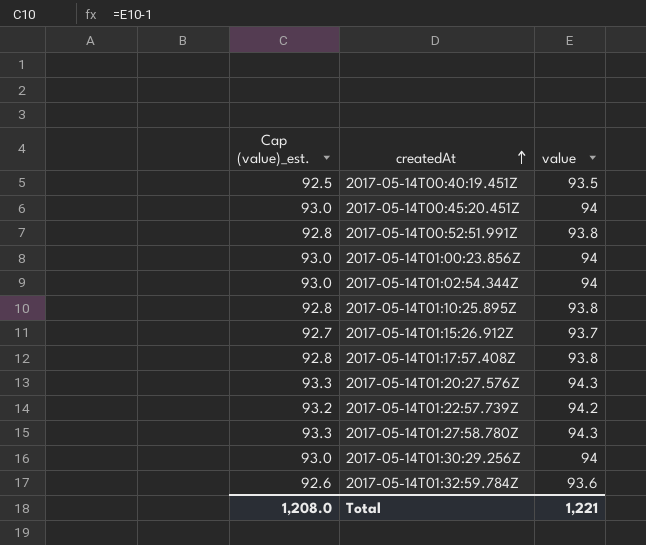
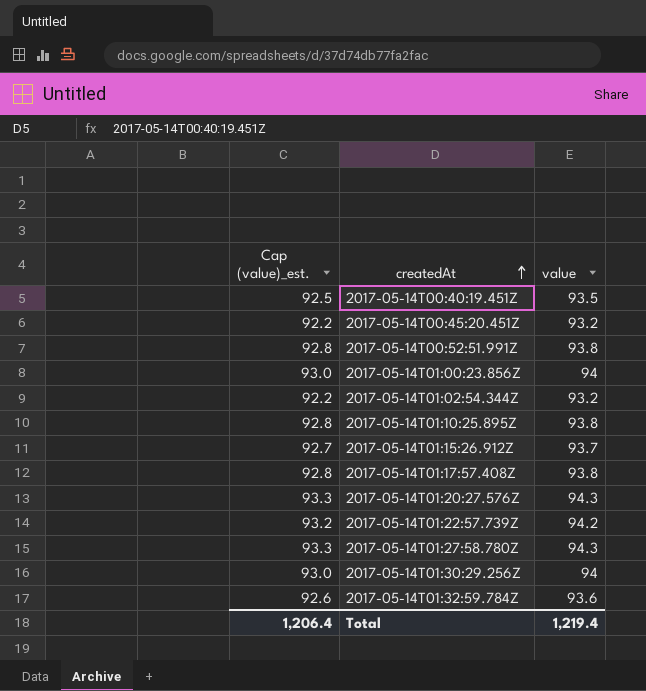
2017-05-14T00:45:20.451Z | Cap (value)_est.: 93.0 -> 92.2
2017-05-14T00:45:20.451Z | value: 94 -> 93.2
2017-05-14T01:02:54.344Z | Cap (value)_est.: 93.0 -> 92.2
2017-05-14T01:02:54.344Z | value: 94 -> 93.2
Total | Cap (value)_est.: 1,208.0 -> 1,206.4
Total | value: 1,221 -> 1,219.4

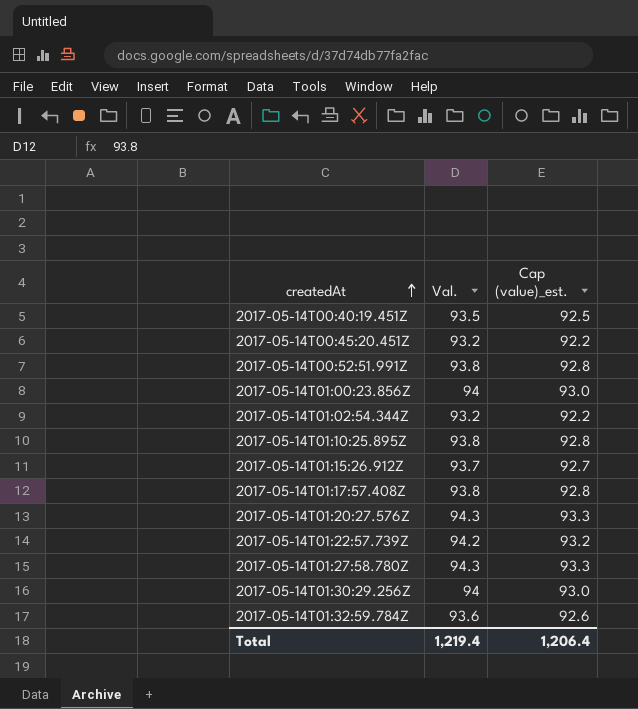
column name: value -> Val.
column Cap (value)_est. | position: 1 -> 3

